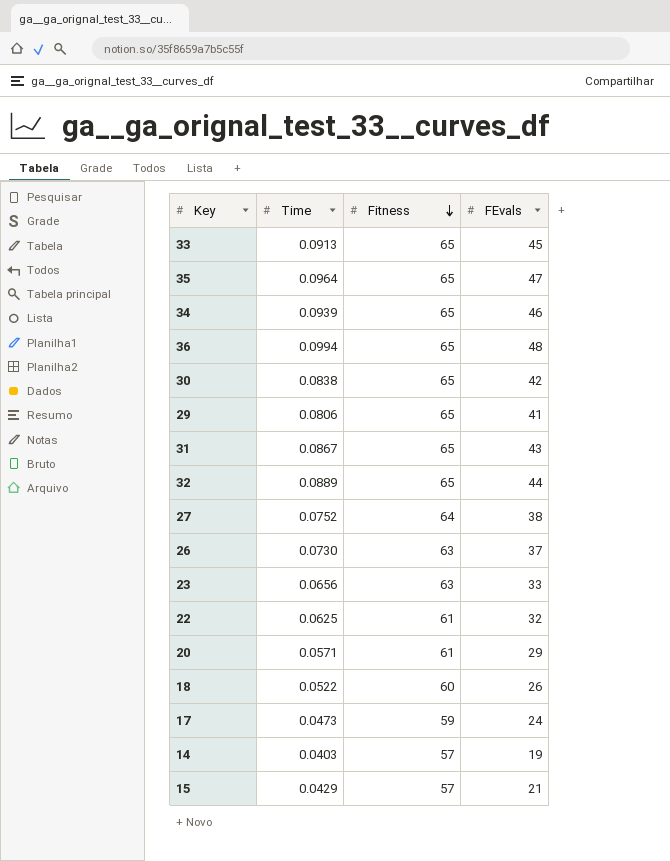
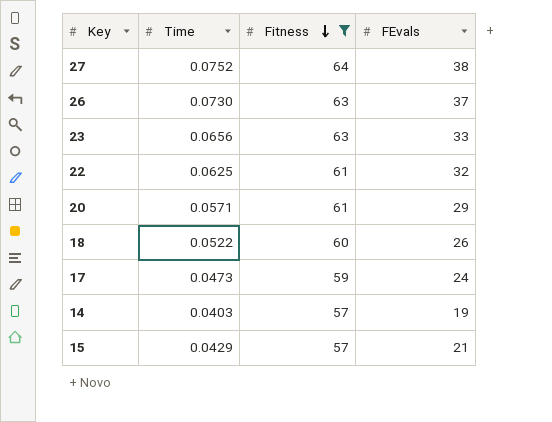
filter: none -> Fitness != 65

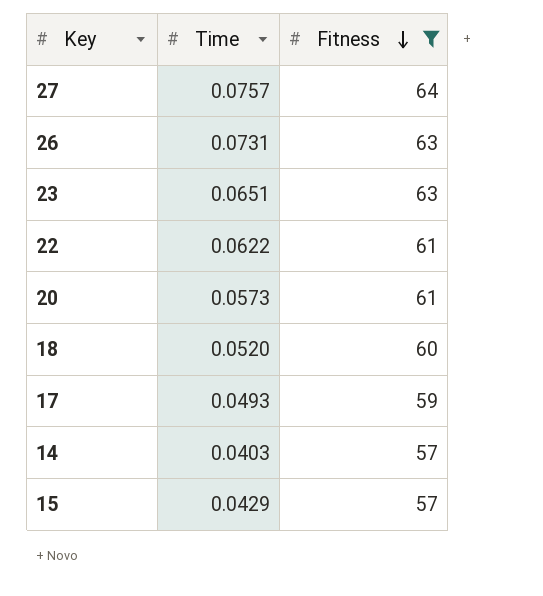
column FEvals | position: 4 -> none
27 | Time: 0.0752 -> 0.0757
26 | Time: 0.0730 -> 0.0731
23 | Time: 0.0656 -> 0.0651
22 | Time: 0.0625 -> 0.0622
20 | Time: 0.0571 -> 0.0573
18 | Time: 0.0522 -> 0.0520
17 | Time: 0.0473 -> 0.0493

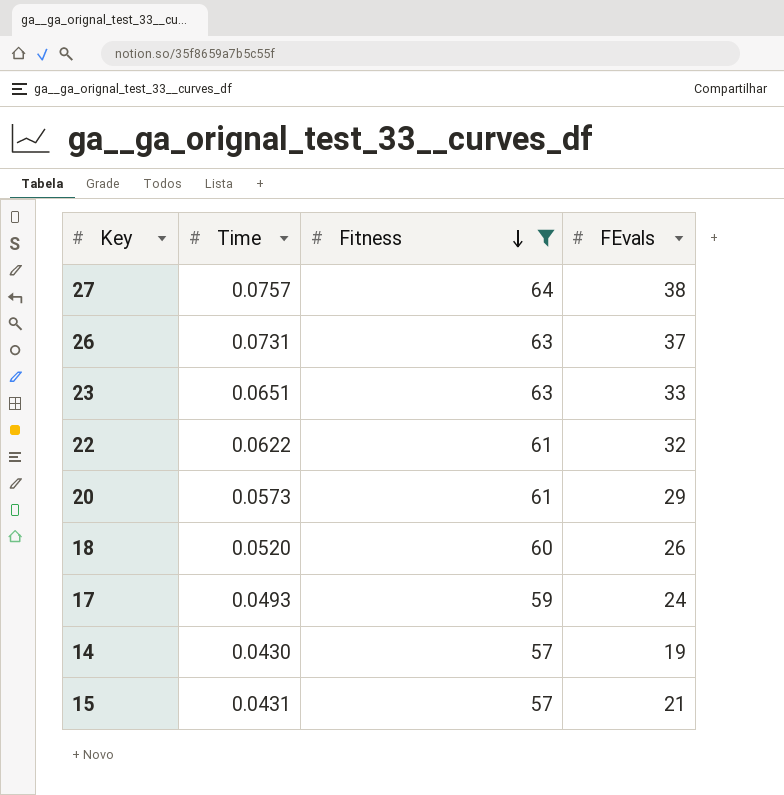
column FEvals | position: none -> 4
14 | Time: 0.0403 -> 0.0430
15 | Time: 0.0429 -> 0.0431

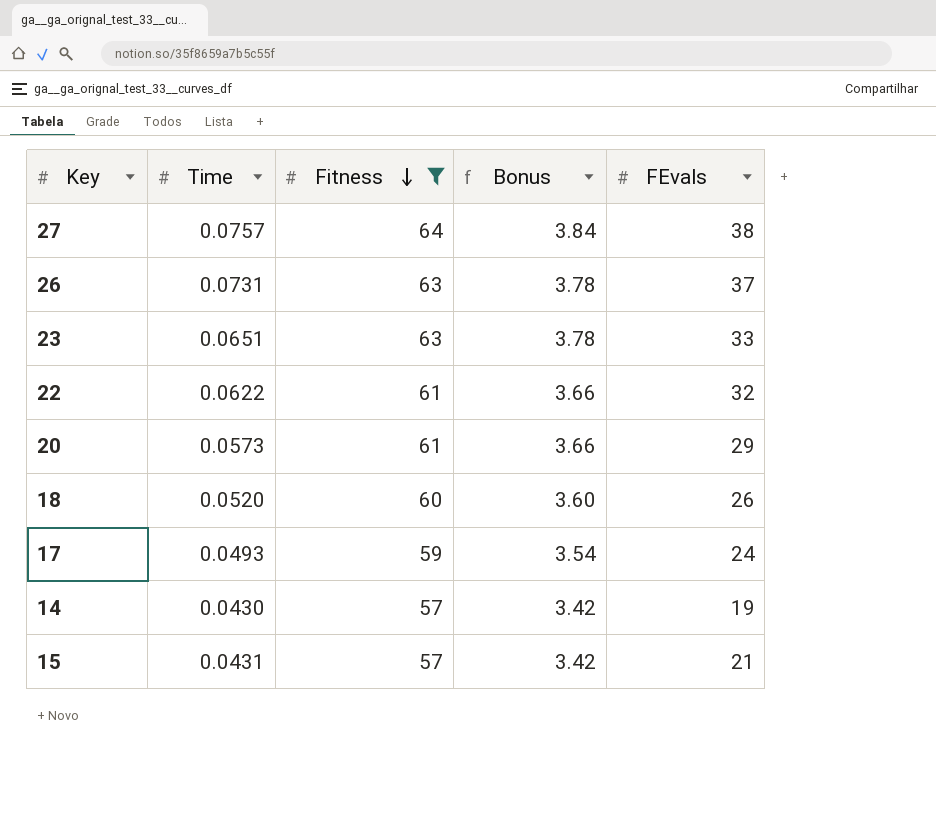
column Bonus | formula: none -> [Fitness] * 0.06

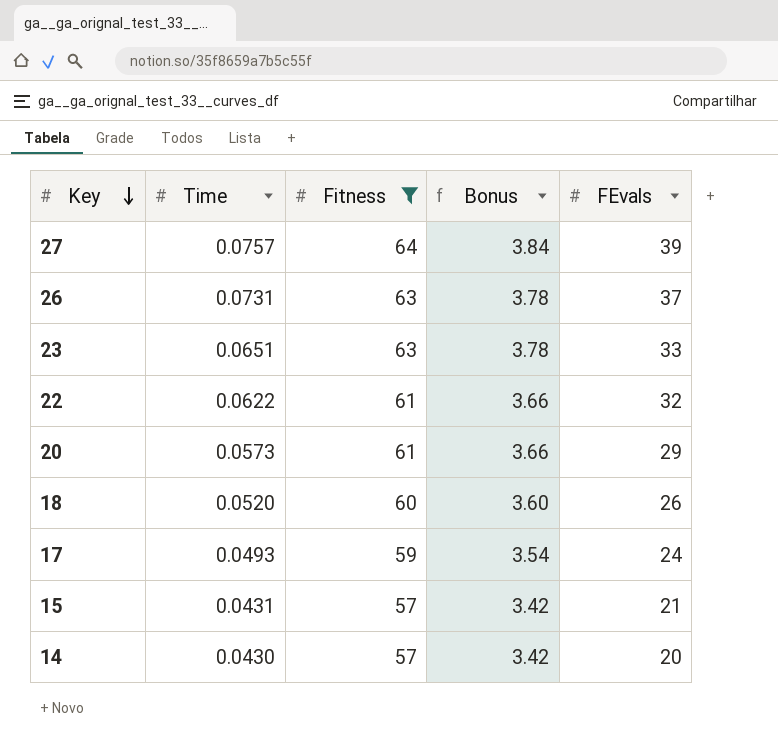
row order: Fitness descending -> Key descending
27 | FEvals: 38 -> 39
14 | FEvals: 19 -> 20

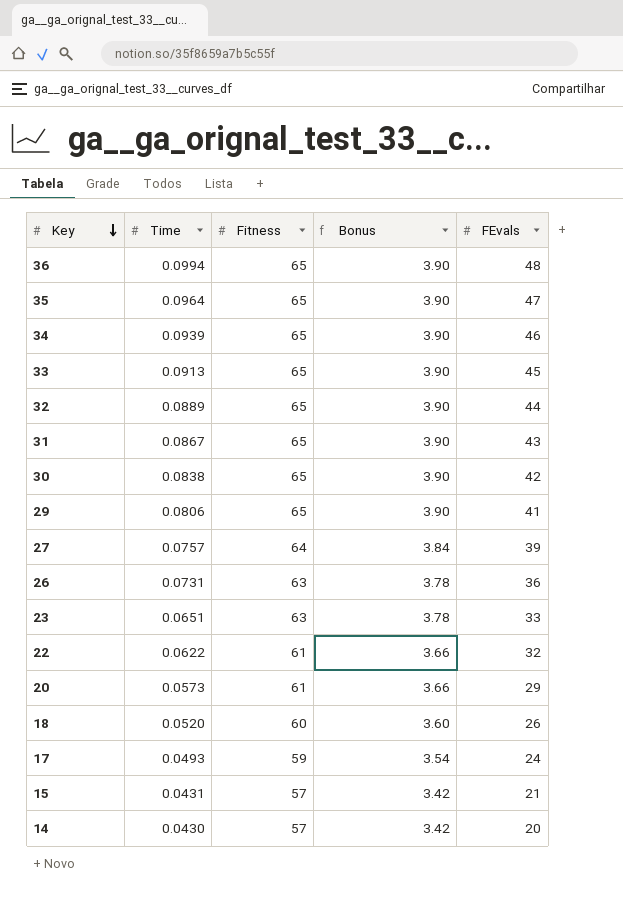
filter: Fitness != 65 -> none
26 | FEvals: 37 -> 36

